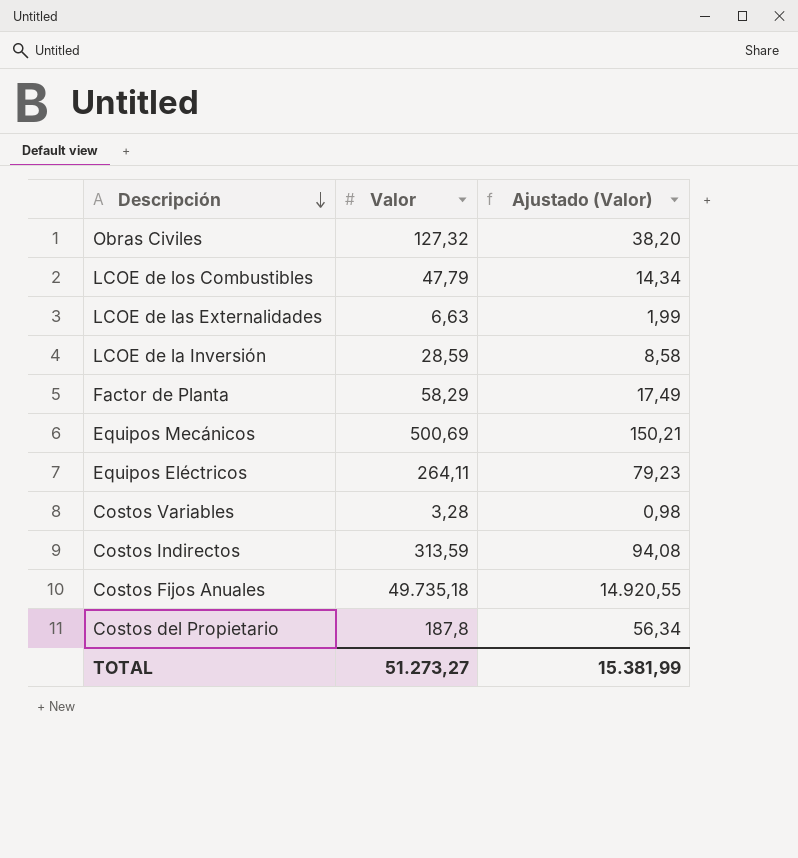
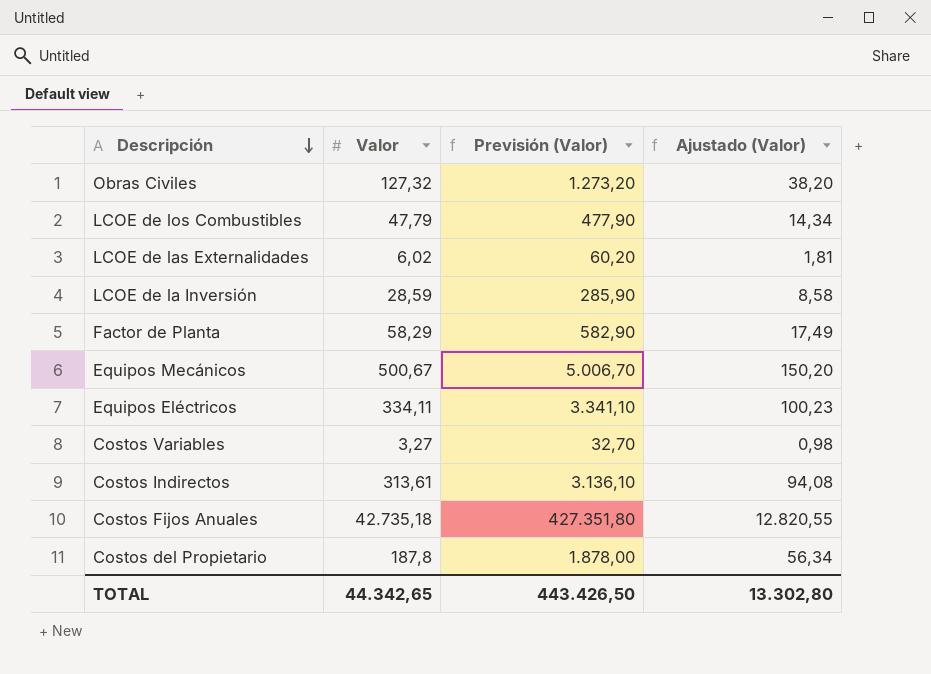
column Previsión (Valor) | formula: none -> [Valor] * 10
LCOE de las Externalidades | Valor: 6,63 -> 6,02
LCOE de las Externalidades | Ajustado (Valor): 1,99 -> 1,81
Equipos Mecánicos | Valor: 500,69 -> 500,67
Equipos Mecánicos | Ajustado (Valor): 150,21 -> 150,20
Equipos Eléctricos | Valor: 264,11 -> 334,11
Equipos Eléctricos | Ajustado (Valor): 79,23 -> 100,23
Costos Variables | Valor: 3,28 -> 3,27
Costos Indirectos | Valor: 313,59 -> 313,61
Costos Fijos Anuales | Valor: 49.735,18 -> 42.735,18
Costos Fijos Anuales | Ajustado (Valor): 14.920,55 -> 12.820,55
TOTAL | Valor: 51.273,27 -> 44.342,65
TOTAL | Ajustado (Valor): 15.381,99 -> 13.302,80

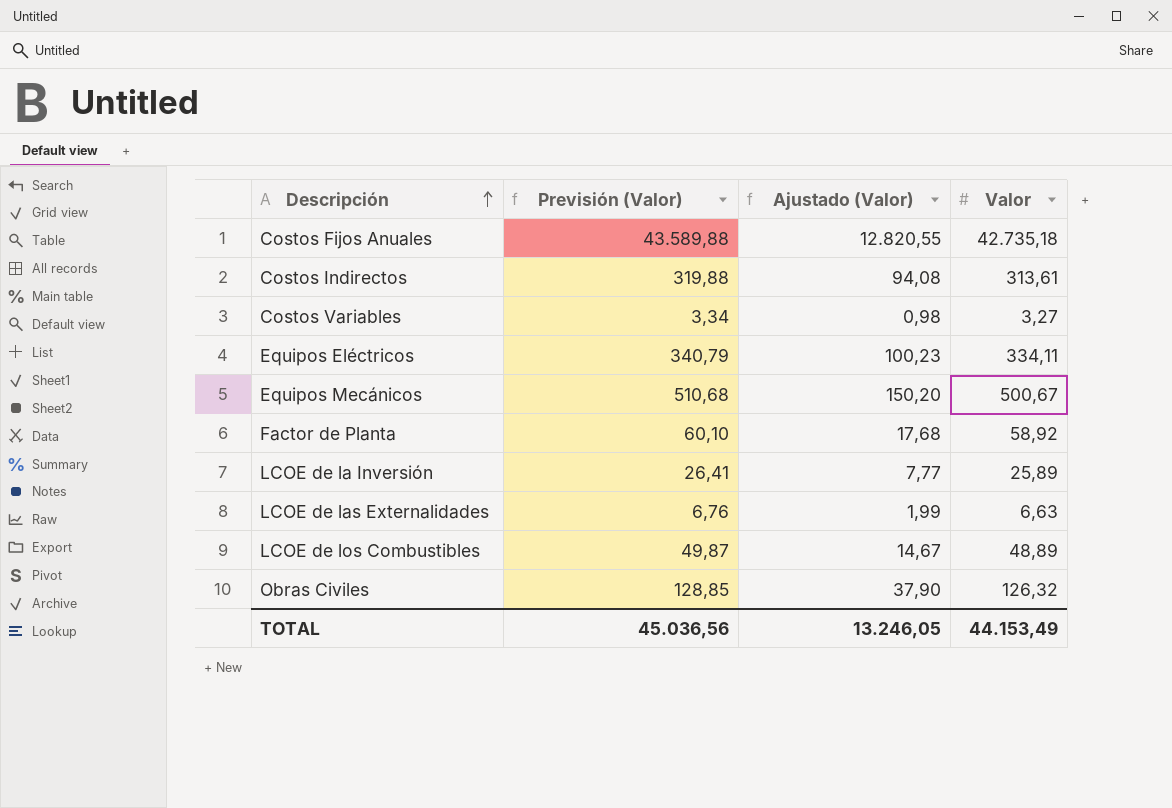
row order: Descripción descending -> Descripción ascending
column Previsión (Valor) | formula: [Valor] * 10 -> [Valor] * 1,02
column Valor | position: 2 -> 4
row Costos del Propietario: 187,8 | 1.878,00 | 56,34 -> none
Factor de Planta | Ajustado (Valor): 17,49 -> 17,68
Factor de Planta | Valor: 58,29 -> 58,92
LCOE de la Inversión | Ajustado (Valor): 8,58 -> 7,77
LCOE de la Inversión | Valor: 28,59 -> 25,89
LCOE de las Externalidades | Ajustado (Valor): 1,81 -> 1,99
LCOE de las Externalidades | Valor: 6,02 -> 6,63
LCOE de los Combustibles | Ajustado (Valor): 14,34 -> 14,67
LCOE de los Combustibles | Valor: 47,79 -> 48,89
Obras Civiles | Ajustado (Valor): 38,20 -> 37,90
Obras Civiles | Valor: 127,32 -> 126,32
TOTAL | Previsión (Valor): 443.426,50 -> 45.036,56
TOTAL | Ajustado (Valor): 13.302,80 -> 13.246,05
TOTAL | Valor: 44.342,65 -> 44.153,49

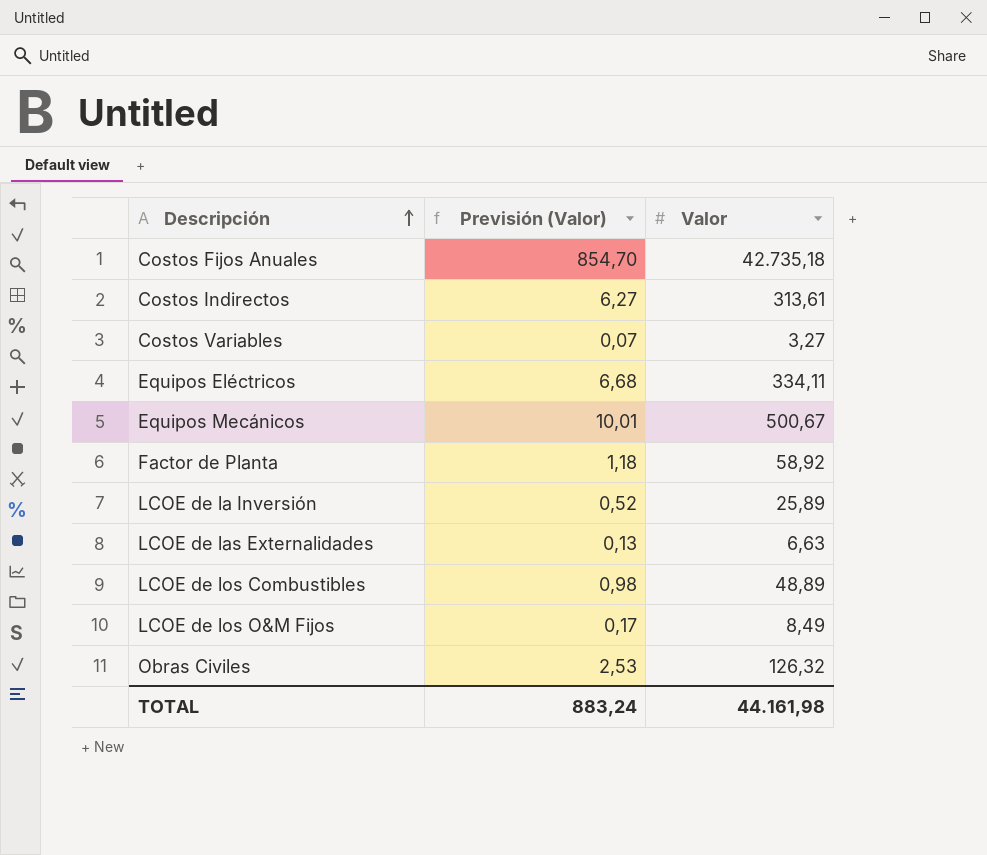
column Ajustado (Valor) | formula: [Valor] * 0,3 -> none
column Previsión (Valor) | formula: [Valor] * 1,02 -> [Valor] * 0,02
row LCOE de los O&M Fijos: none -> 0,17 | 8,49
TOTAL | Previsión (Valor): 45.036,56 -> 883,24
TOTAL | Valor: 44.153,49 -> 44.161,98

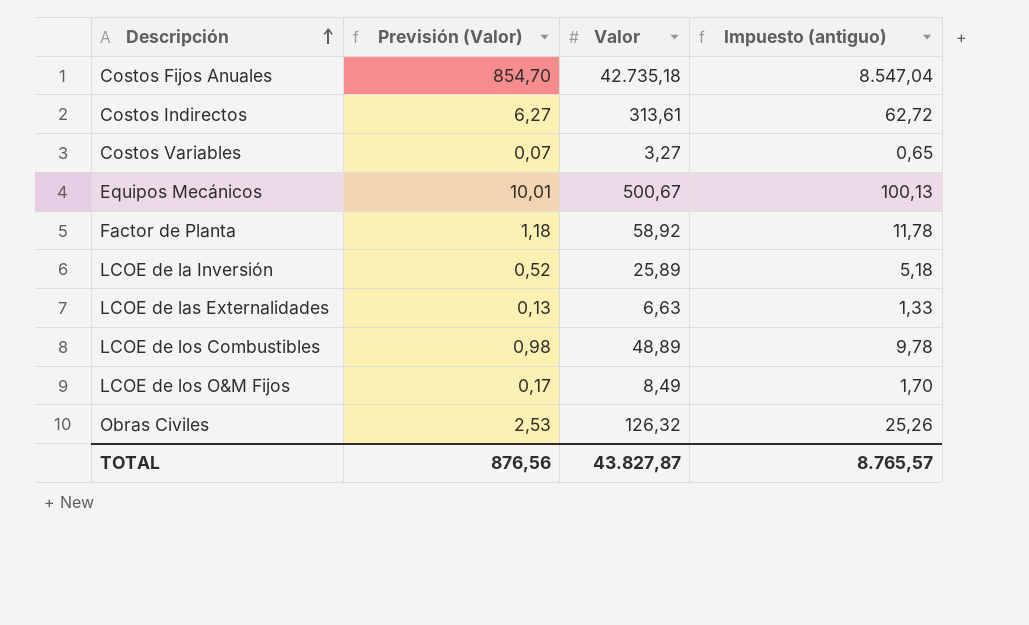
column Impuesto (antiguo) | formula: none -> [Valor] * 0,2
row Equipos Eléctricos: 6,68 | 334,11 -> none
TOTAL | Previsión (Valor): 883,24 -> 876,56
TOTAL | Valor: 44.161,98 -> 43.827,87

